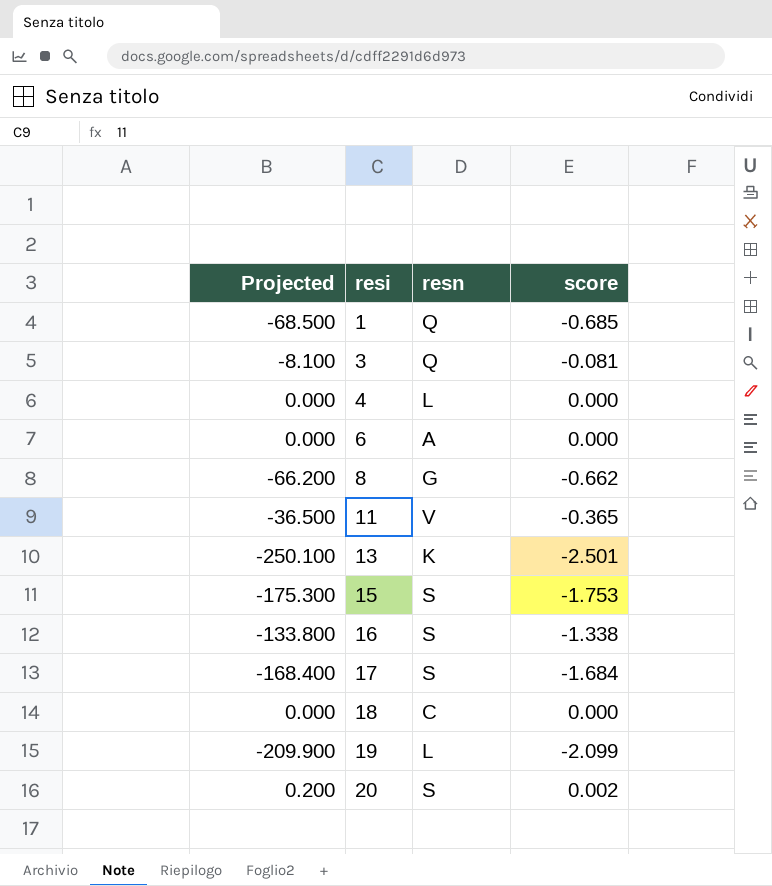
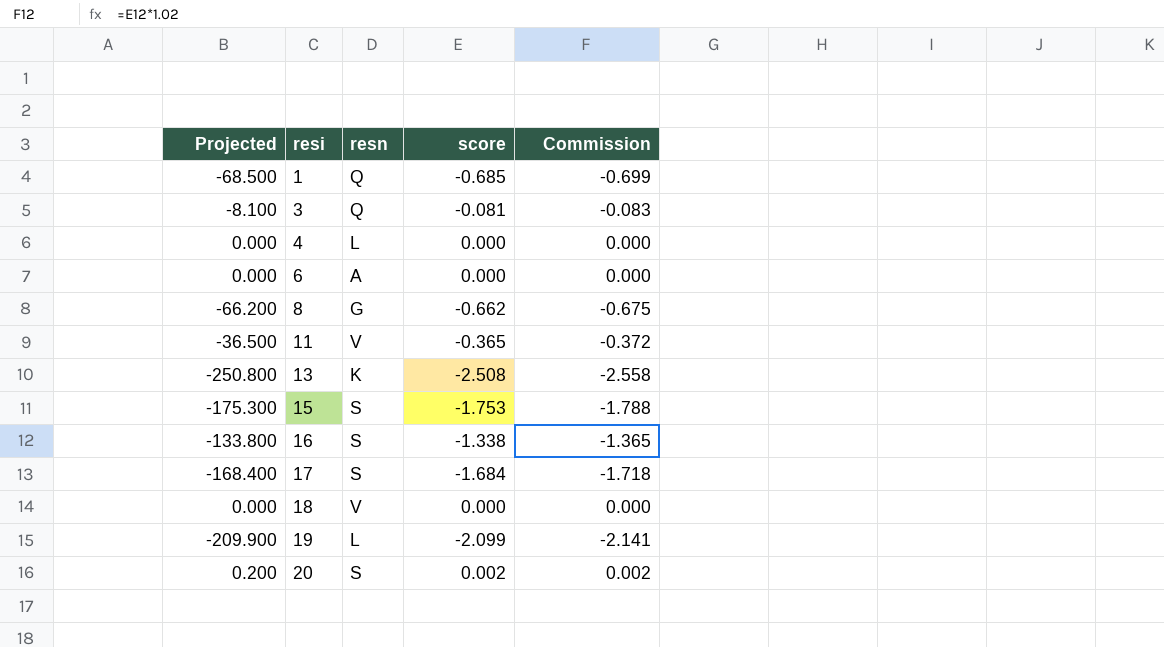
column Commission | formula: none -> [score] * 1.02
13 | Projected: -250.100 -> -250.800
13 | score: -2.501 -> -2.508
18 | resn: C -> V

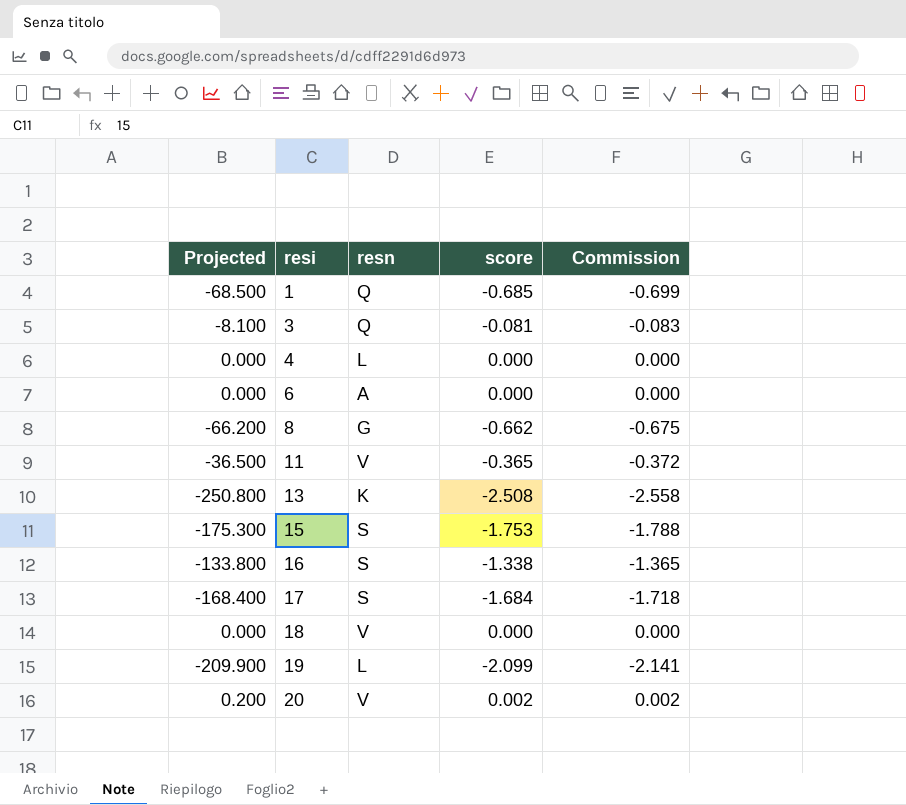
20 | resn: S -> V

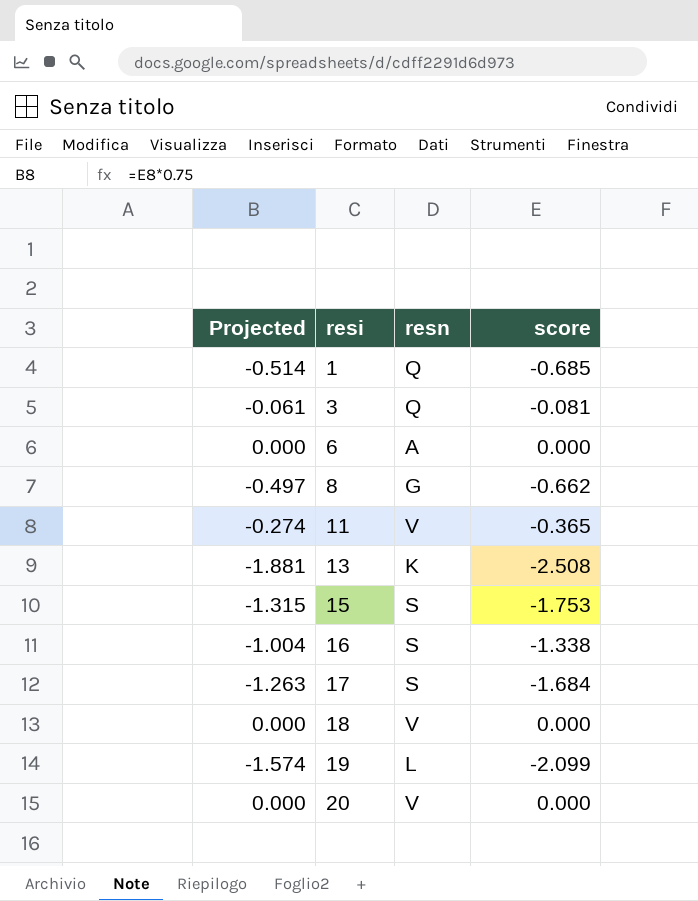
column Commission | formula: [score] * 1.02 -> none
column Projected | formula: [score] * 100 -> [score] * 0.75
row 4: 0.000 | L | 0.000 | 0.000 -> none
20 | score: 0.002 -> 0.000

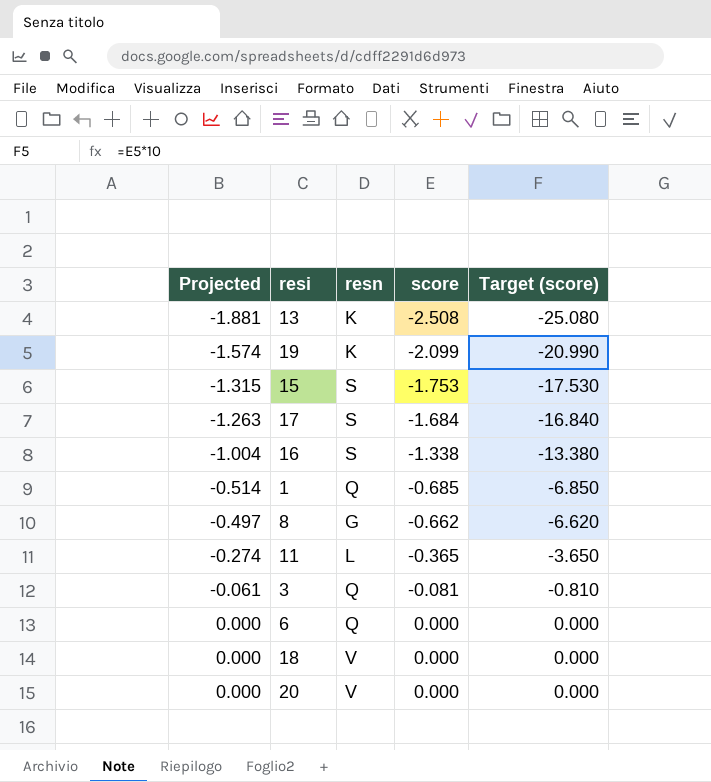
row order: resi ascending -> Projected ascending
column Target (score) | formula: none -> [score] * 10
19 | resn: L -> K
11 | resn: V -> L
6 | resn: A -> Q

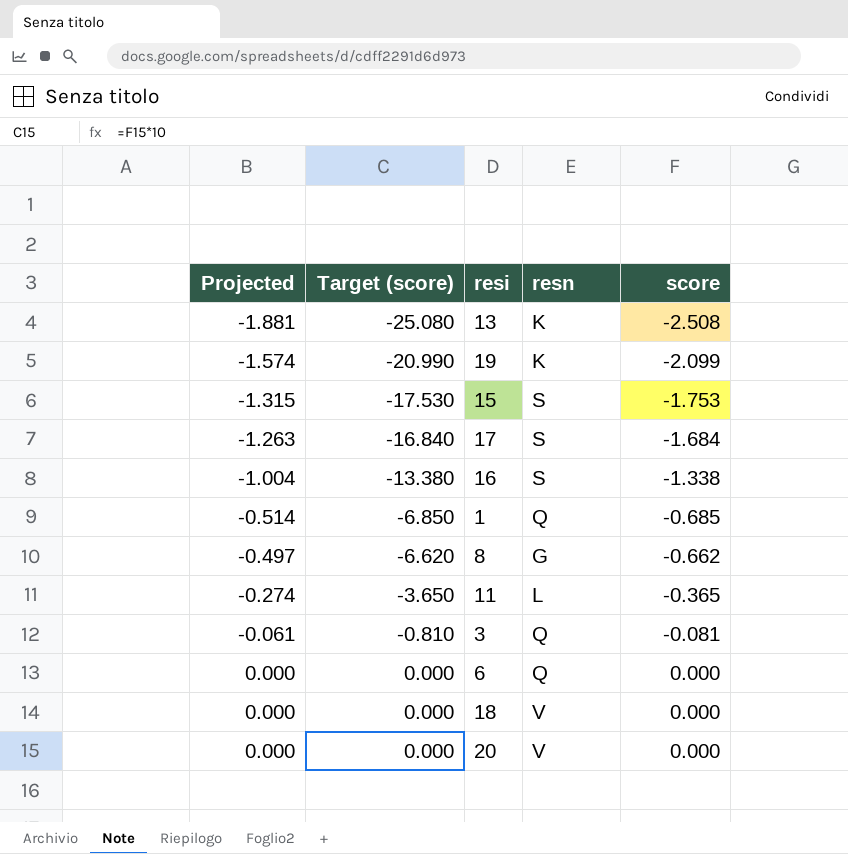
column Target (score) | position: 5 -> 2

